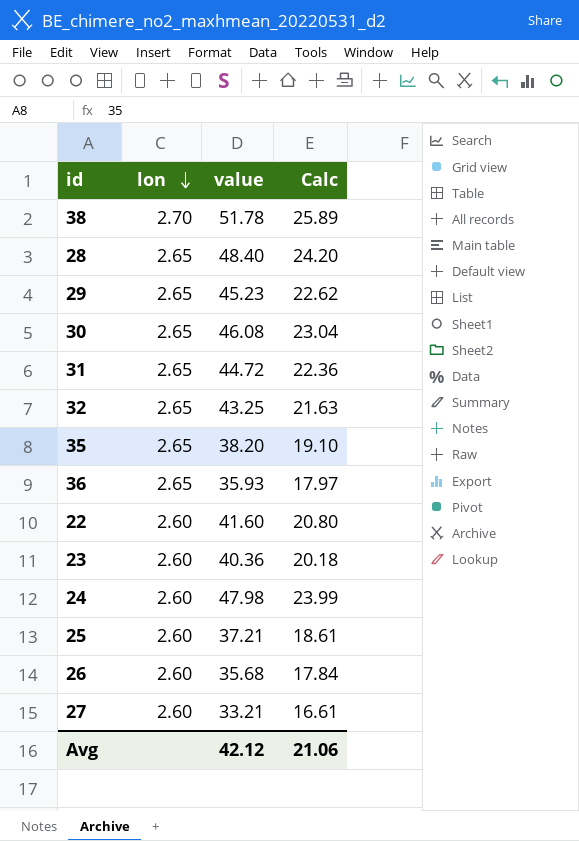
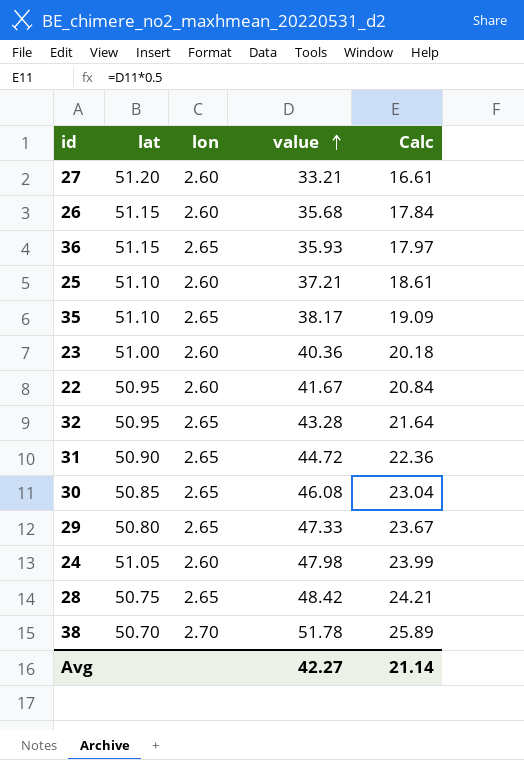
row order: lon descending -> value ascending
column lat | position: none -> 2
35 | value: 38.20 -> 38.17
35 | Calc: 19.10 -> 19.09
22 | value: 41.60 -> 41.67
22 | Calc: 20.80 -> 20.84
32 | value: 43.25 -> 43.28
32 | Calc: 21.63 -> 21.64
29 | value: 45.23 -> 47.33
29 | Calc: 22.62 -> 23.67
28 | value: 48.40 -> 48.42
28 | Calc: 24.20 -> 24.21
Avg | value: 42.12 -> 42.27
Avg | Calc: 21.06 -> 21.14

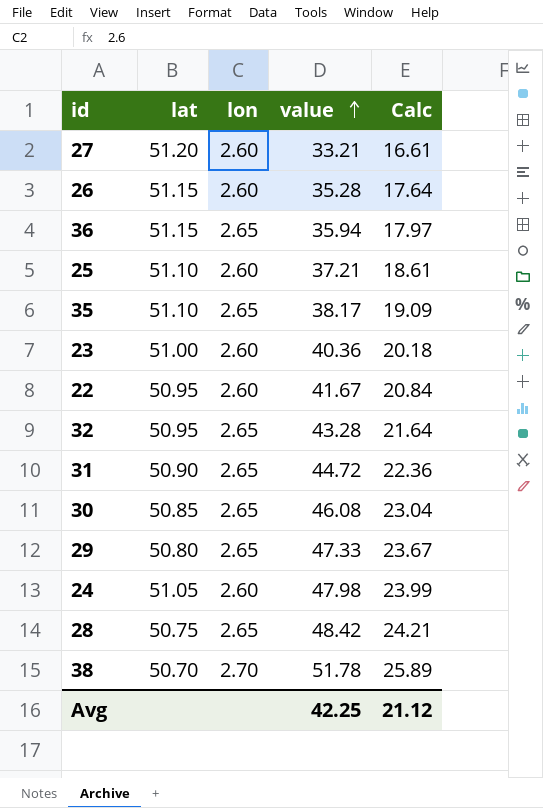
26 | value: 35.68 -> 35.28
26 | Calc: 17.84 -> 17.64
36 | value: 35.93 -> 35.94
Avg | value: 42.27 -> 42.25
Avg | Calc: 21.14 -> 21.12

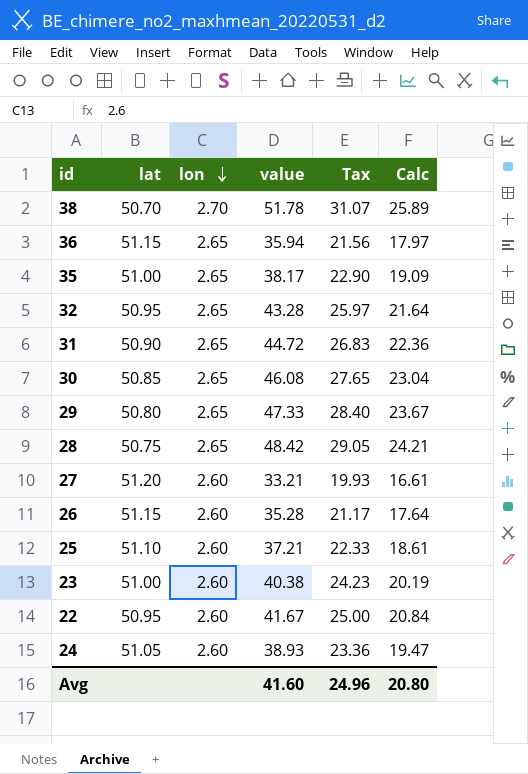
row order: value ascending -> lon descending
column Tax | formula: none -> [value] * 0.6
35 | lat: 51.10 -> 51.00
23 | value: 40.36 -> 40.38
23 | Calc: 20.18 -> 20.19
24 | value: 47.98 -> 38.93
24 | Calc: 23.99 -> 19.47
Avg | value: 42.25 -> 41.60
Avg | Calc: 21.12 -> 20.80

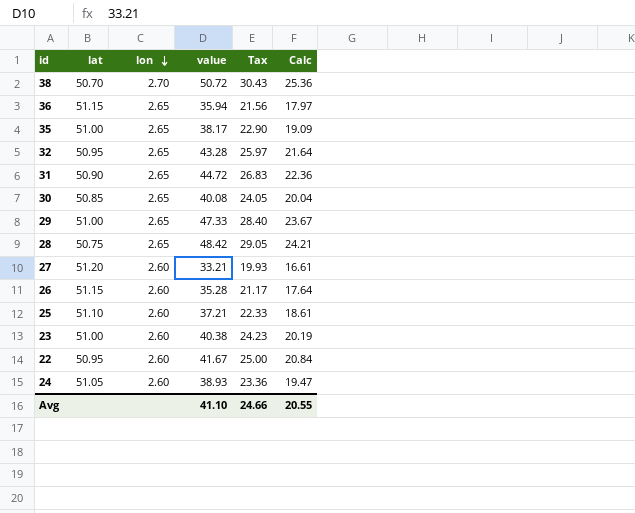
38 | value: 51.78 -> 50.72
38 | Tax: 31.07 -> 30.43
38 | Calc: 25.89 -> 25.36
30 | value: 46.08 -> 40.08
30 | Tax: 27.65 -> 24.05
30 | Calc: 23.04 -> 20.04
29 | lat: 50.80 -> 51.00
Avg | value: 41.60 -> 41.10
Avg | Tax: 24.96 -> 24.66
Avg | Calc: 20.80 -> 20.55

